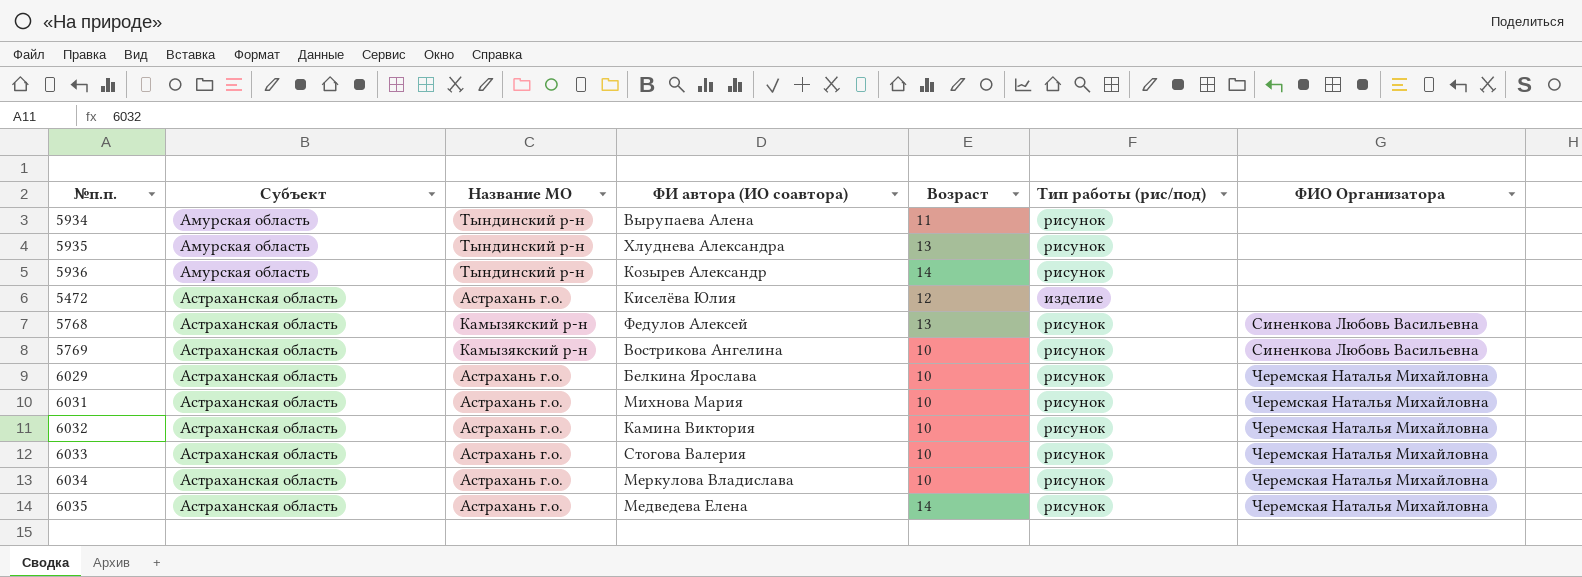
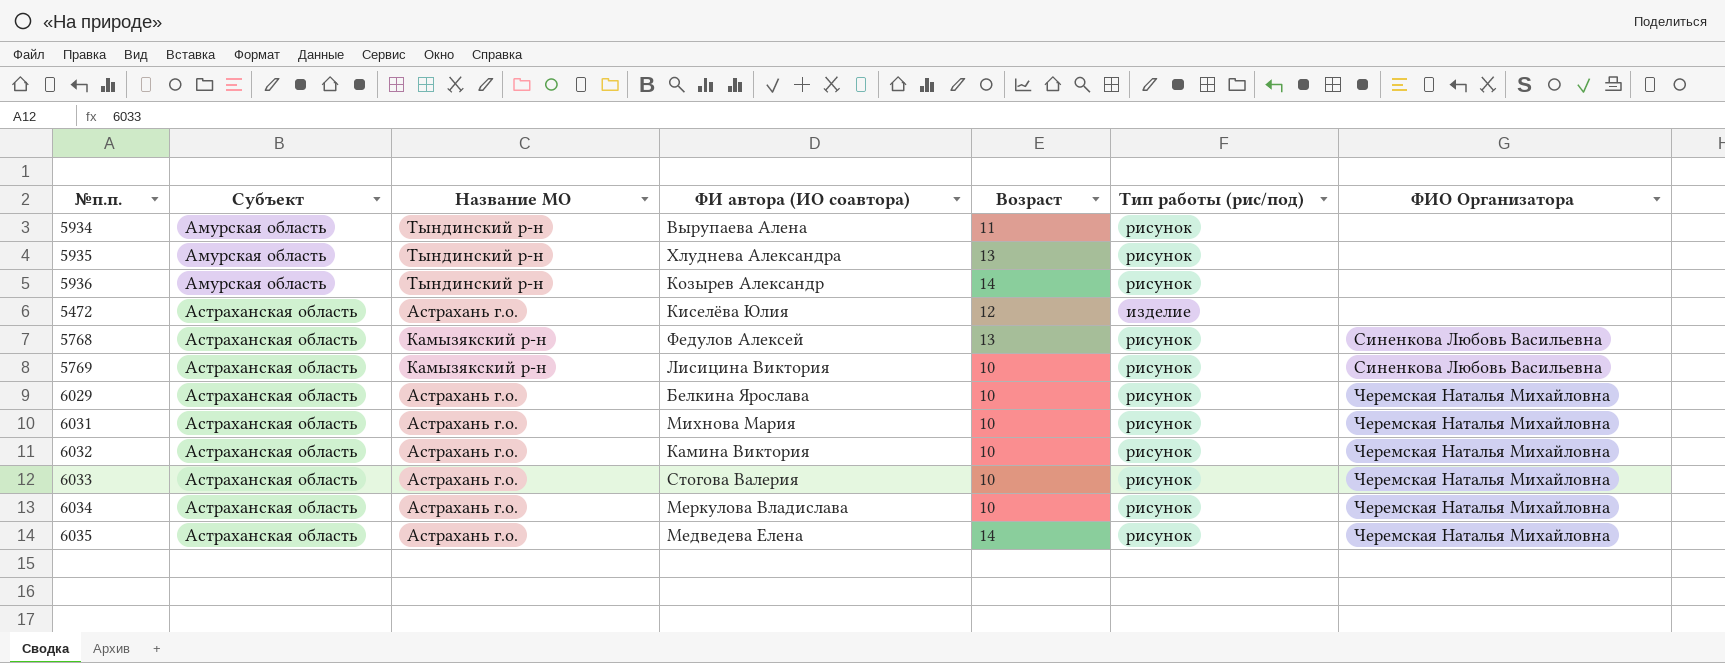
5769 | ФИ автора (ИО соавтора): Вострикова Ангелина -> Лисицина Виктория

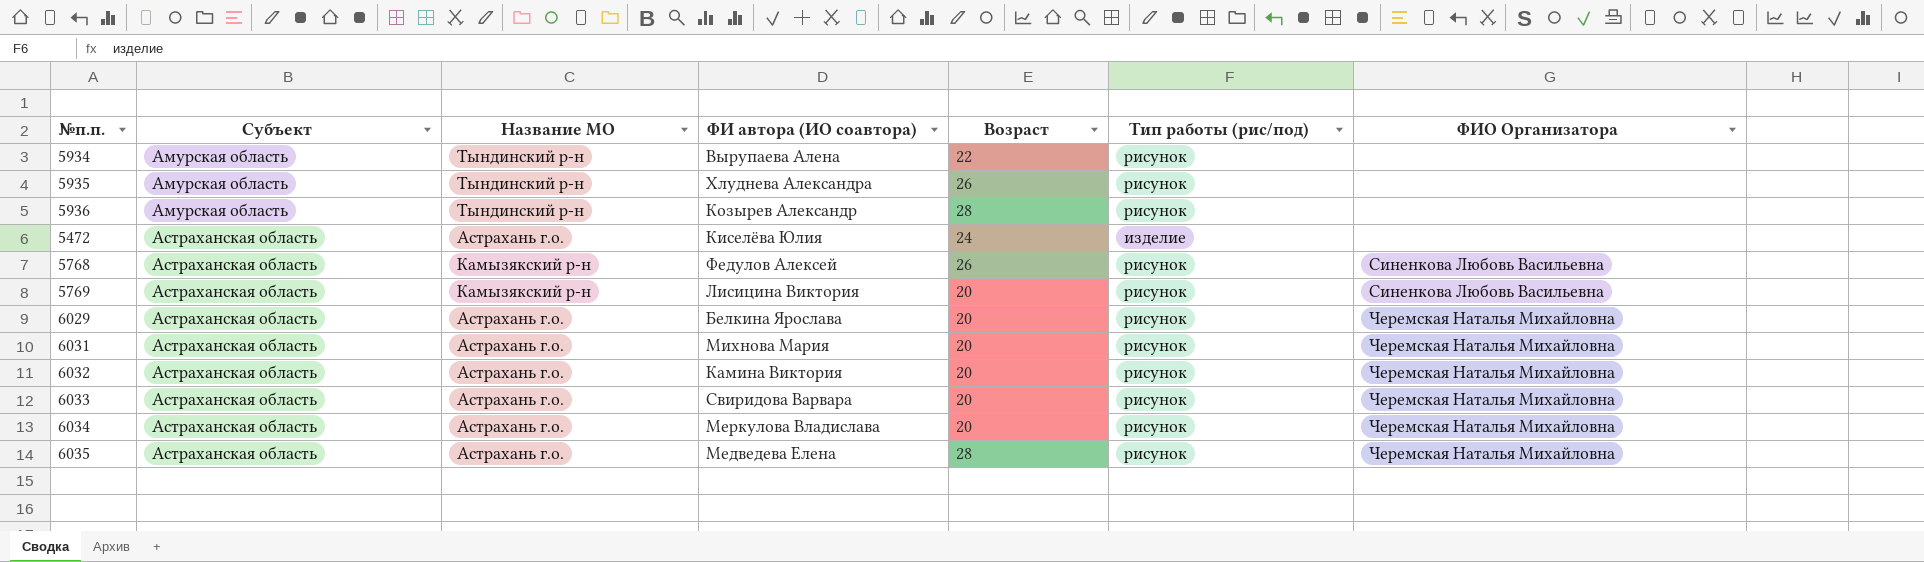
5934 | Возраст: 11 -> 22
5935 | Возраст: 13 -> 26
5936 | Возраст: 14 -> 28
5472 | Возраст: 12 -> 24
5768 | Возраст: 13 -> 26
5769 | Возраст: 10 -> 20
6029 | Возраст: 10 -> 20
6031 | Возраст: 10 -> 20
6032 | Возраст: 10 -> 20
6033 | ФИ автора (ИО соавтора): Стогова Валерия -> Свиридова Варвара
6033 | Возраст: 10 -> 20
6034 | Возраст: 10 -> 20
6035 | Возраст: 14 -> 28

